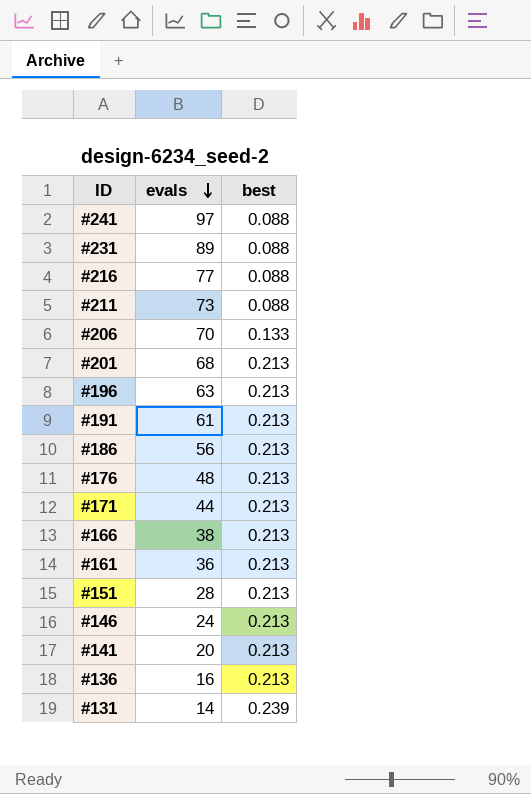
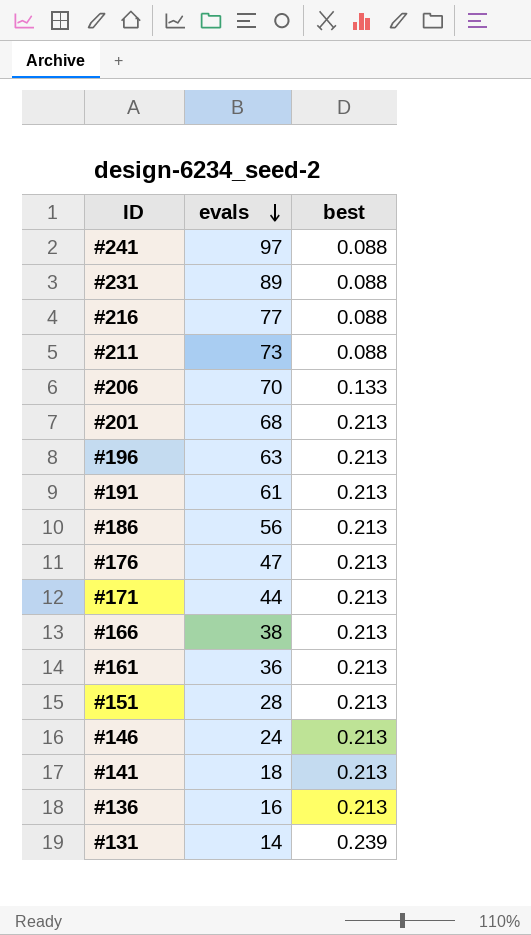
#176 | evals: 48 -> 47
#141 | evals: 20 -> 18

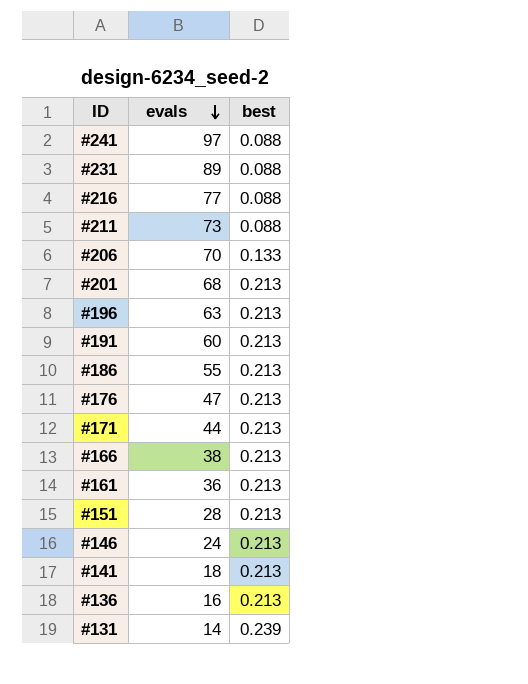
#191 | evals: 61 -> 60
#186 | evals: 56 -> 55

